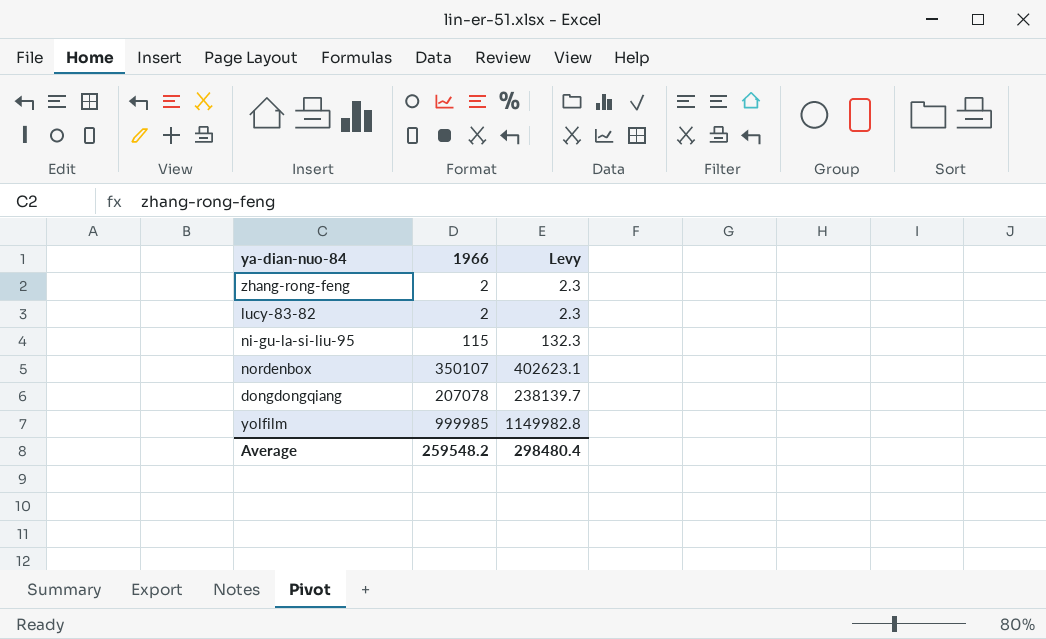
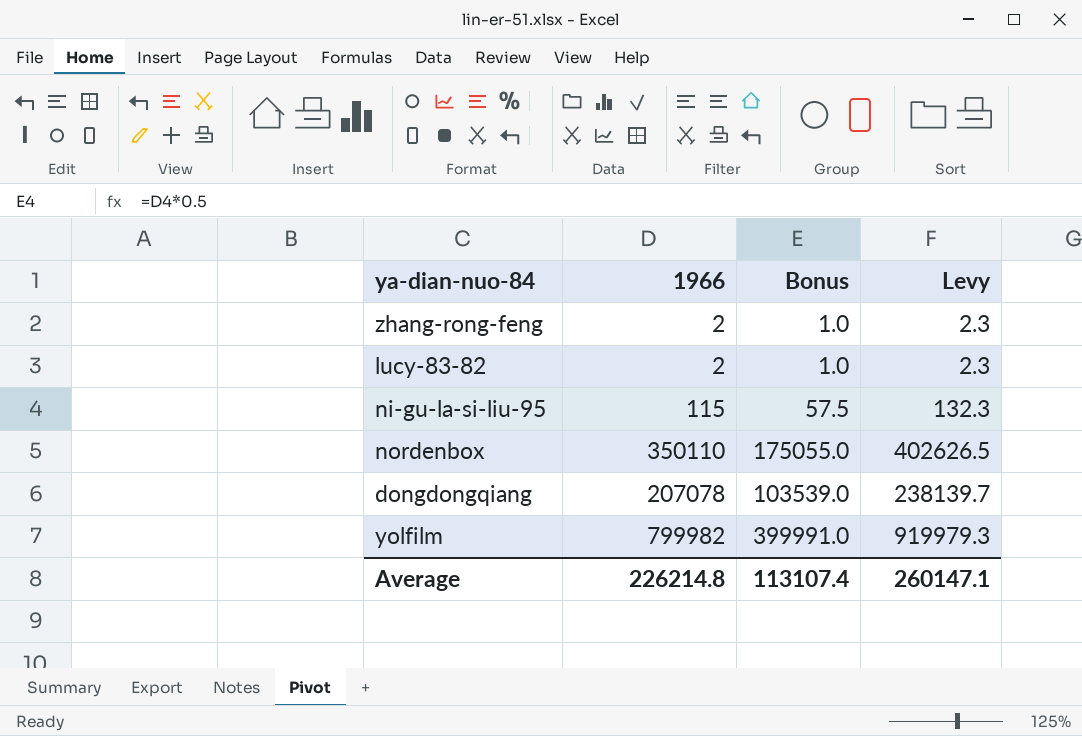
column Bonus | formula: none -> [1966] * 0.5
nordenbox | 1966: 350107 -> 350110
nordenbox | Levy: 402623.1 -> 402626.5
yolfilm | 1966: 999985 -> 799982
yolfilm | Levy: 1149982.8 -> 919979.3
Average | 1966: 259548.2 -> 226214.8
Average | Levy: 298480.4 -> 260147.1

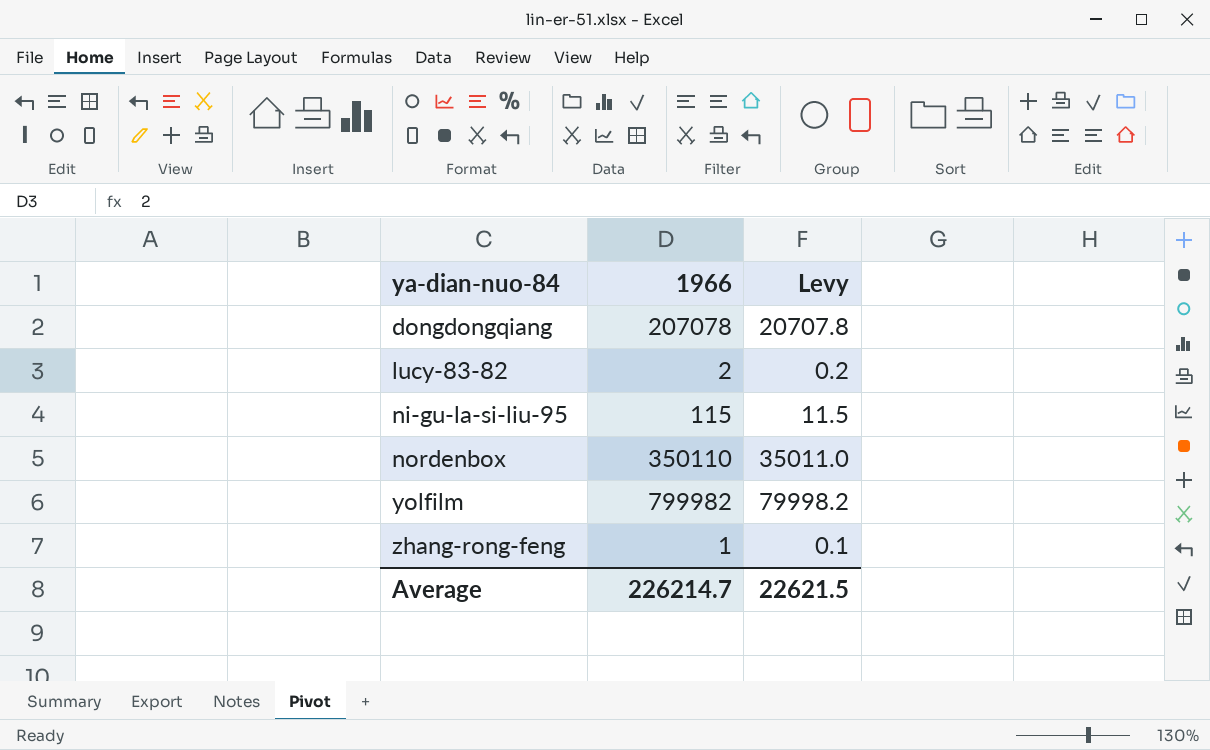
row order: none -> ya-dian-nuo-84 ascending
column Bonus | formula: [1966] * 0.5 -> none
column Levy | formula: [1966] * 1.15 -> [1966] * 0.1
zhang-rong-feng | 1966: 2 -> 1
Average | 1966: 226214.8 -> 226214.7
Average | Levy: 260147.1 -> 22621.5

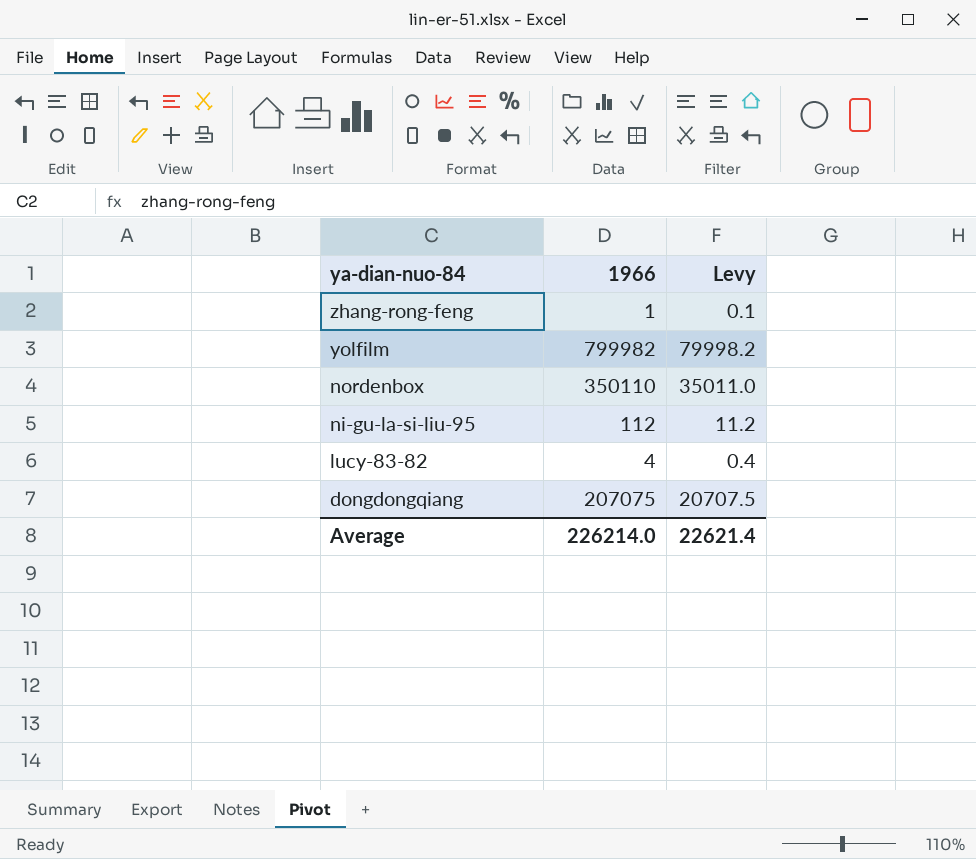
row order: ya-dian-nuo-84 ascending -> ya-dian-nuo-84 descending
ni-gu-la-si-liu-95 | 1966: 115 -> 112
ni-gu-la-si-liu-95 | Levy: 11.5 -> 11.2
lucy-83-82 | 1966: 2 -> 4
lucy-83-82 | Levy: 0.2 -> 0.4
dongdongqiang | 1966: 207078 -> 207075
dongdongqiang | Levy: 20707.8 -> 20707.5
Average | 1966: 226214.7 -> 226214.0
Average | Levy: 22621.5 -> 22621.4

